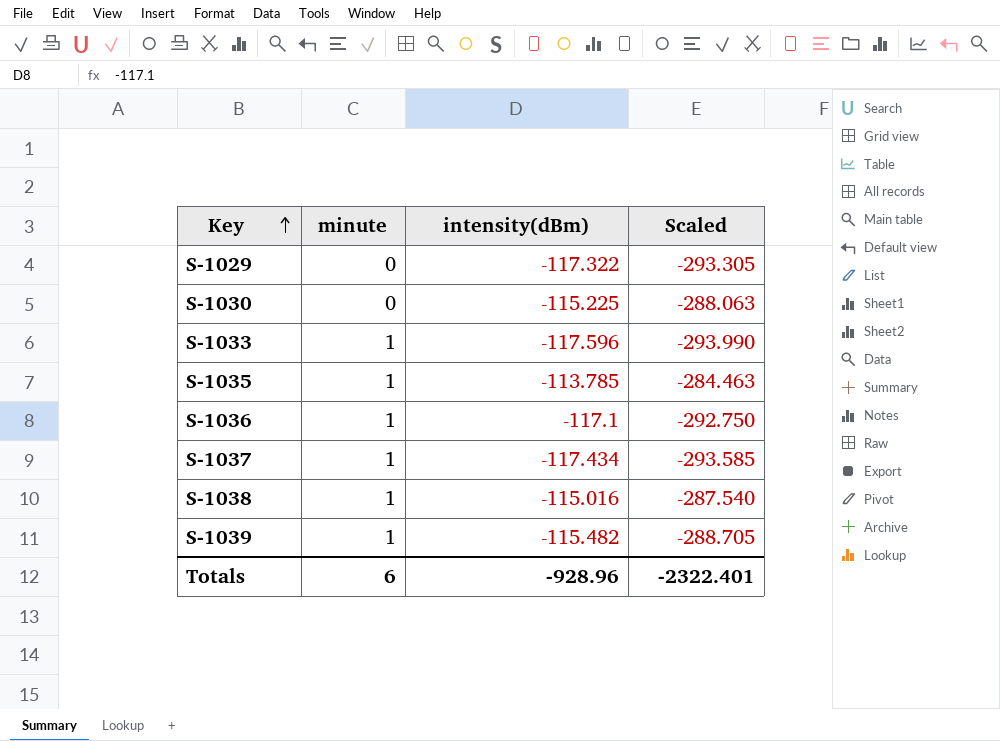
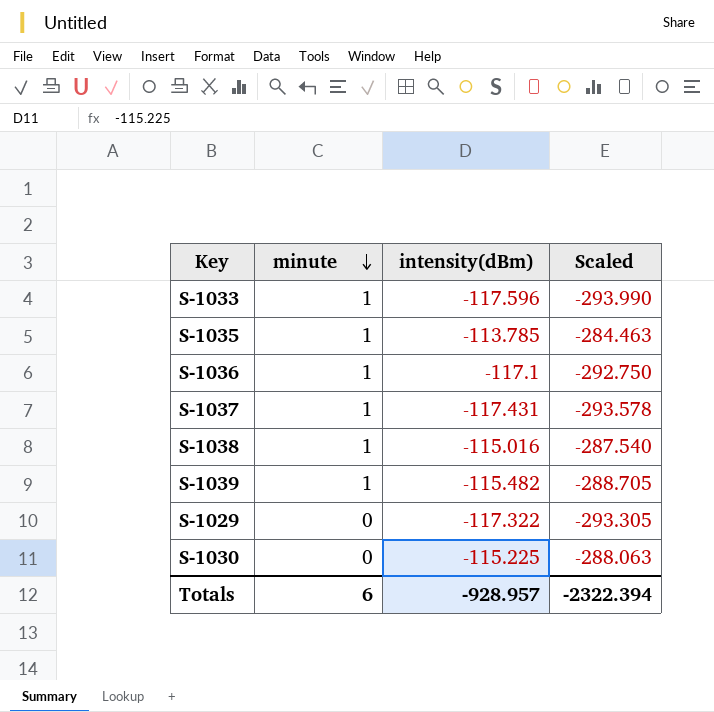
row order: Key ascending -> minute descending
S-1037 | intensity(dBm): -117.434 -> -117.431
S-1037 | Scaled: -293.585 -> -293.578
Totals | intensity(dBm): -928.96 -> -928.957
Totals | Scaled: -2322.401 -> -2322.394

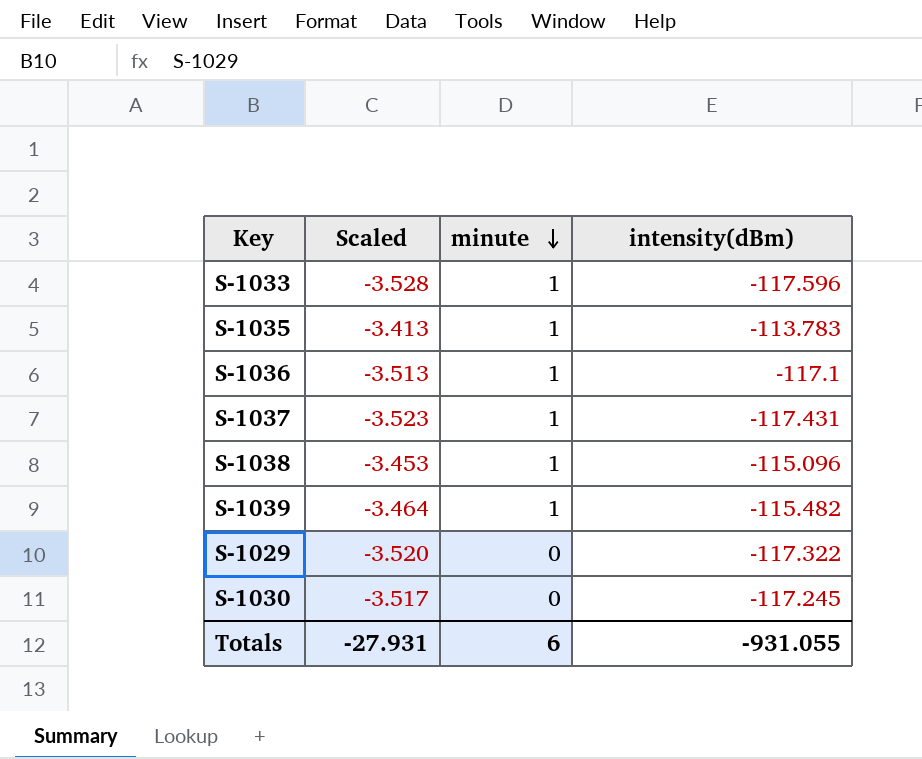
column Scaled | formula: [intensity(dBm)] * 2.5 -> [intensity(dBm)] * 0.03
column Scaled | position: 4 -> 2
S-1035 | intensity(dBm): -113.785 -> -113.783
S-1038 | intensity(dBm): -115.016 -> -115.096
S-1030 | intensity(dBm): -115.225 -> -117.245
Totals | Scaled: -2322.394 -> -27.931
Totals | intensity(dBm): -928.957 -> -931.055

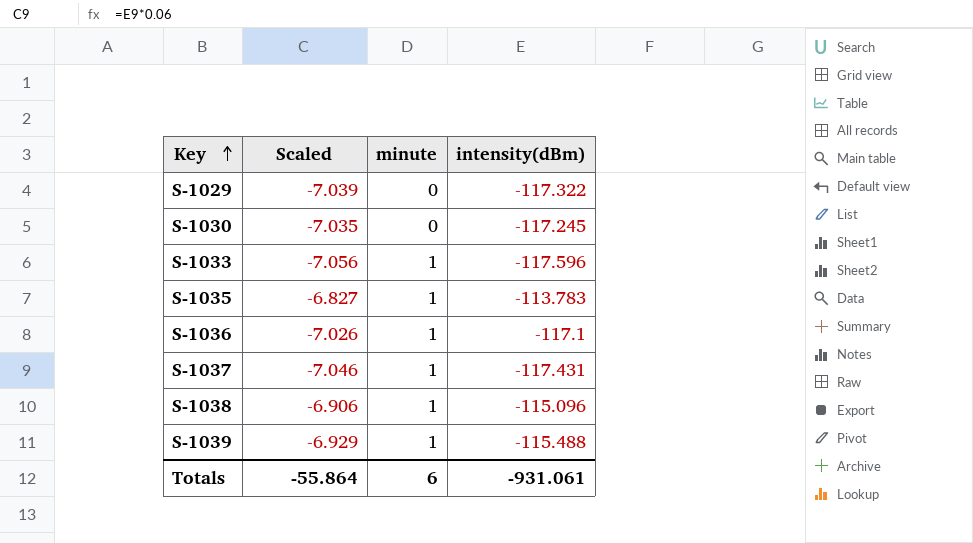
row order: minute descending -> Key ascending
column Scaled | formula: [intensity(dBm)] * 0.03 -> [intensity(dBm)] * 0.06
S-1039 | intensity(dBm): -115.482 -> -115.488
Totals | Scaled: -27.931 -> -55.864
Totals | intensity(dBm): -931.055 -> -931.061

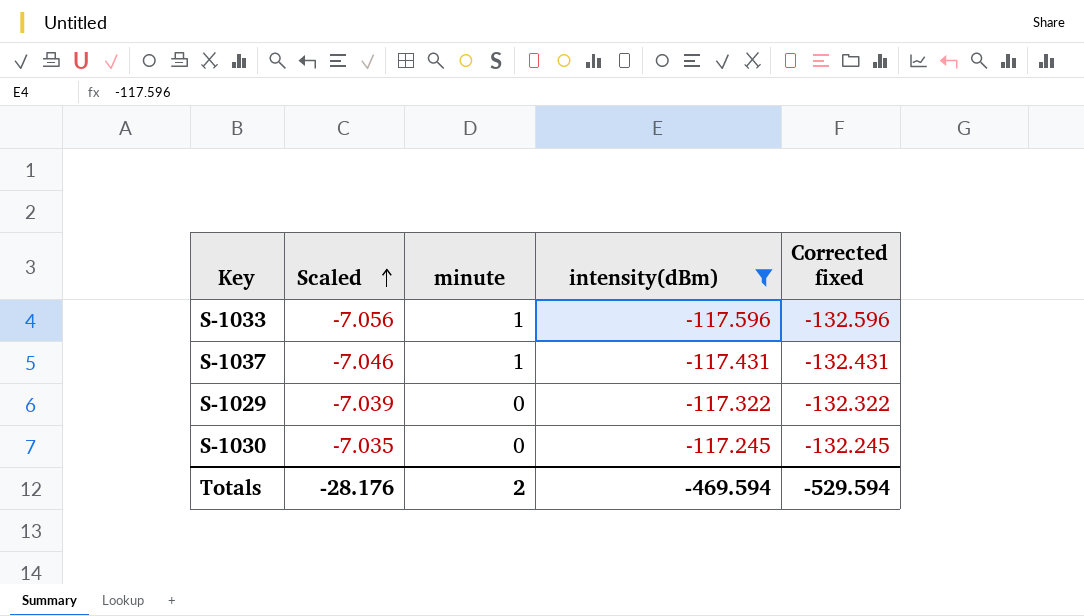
filter: none -> intensity(dBm) <= -117.245
row order: Key ascending -> Scaled ascending
column Corrected fixed | formula: none -> [intensity(dBm)] - 15
Totals | Scaled: -55.864 -> -28.176
Totals | minute: 6 -> 2
Totals | intensity(dBm): -931.061 -> -469.594

